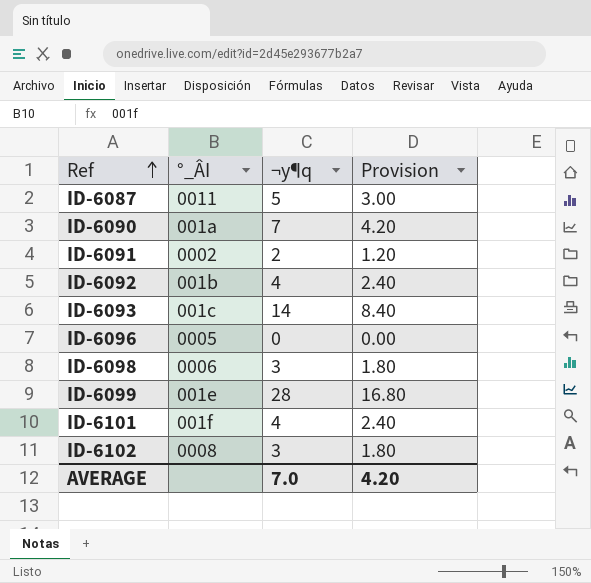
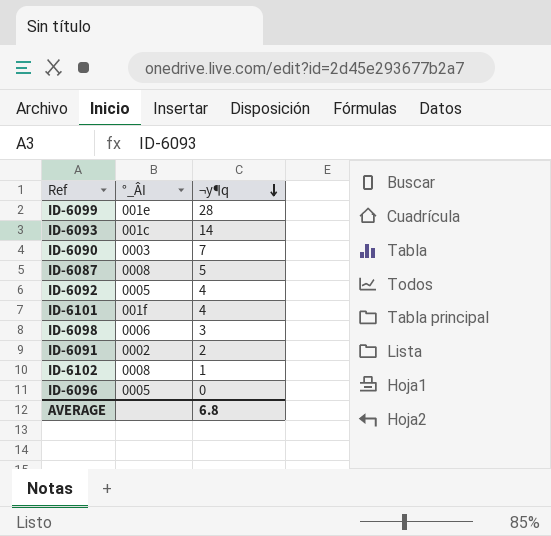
row order: Ref ascending -> ¬y¶q descending
column Provision | formula: [¬y¶q] * 0.6 -> none
ID-6090 | °_ÂI: 001a -> 0003
ID-6087 | °_ÂI: 0011 -> 0008
ID-6092 | °_ÂI: 001b -> 0005
ID-6102 | ¬y¶q: 3 -> 1
AVERAGE | ¬y¶q: 7.0 -> 6.8

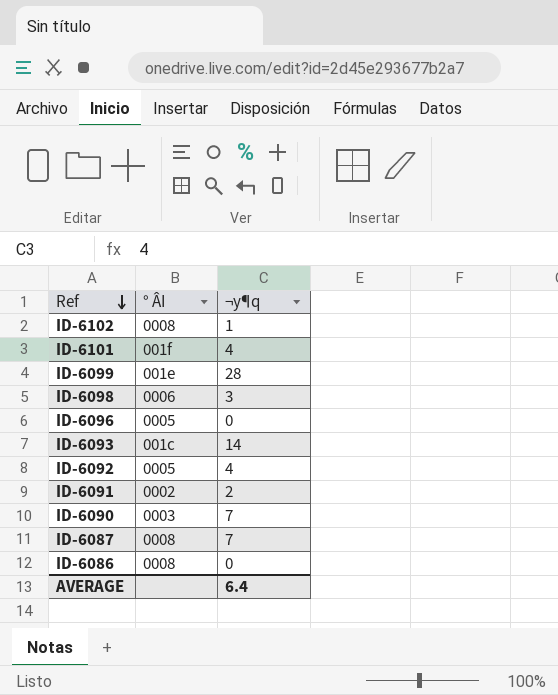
row order: ¬y¶q descending -> Ref descending
column name: °_ÂI -> ° ÂI
ID-6087 | ¬y¶q: 5 -> 7
row ID-6086: none -> 0008 | 0
AVERAGE | ¬y¶q: 6.8 -> 6.4

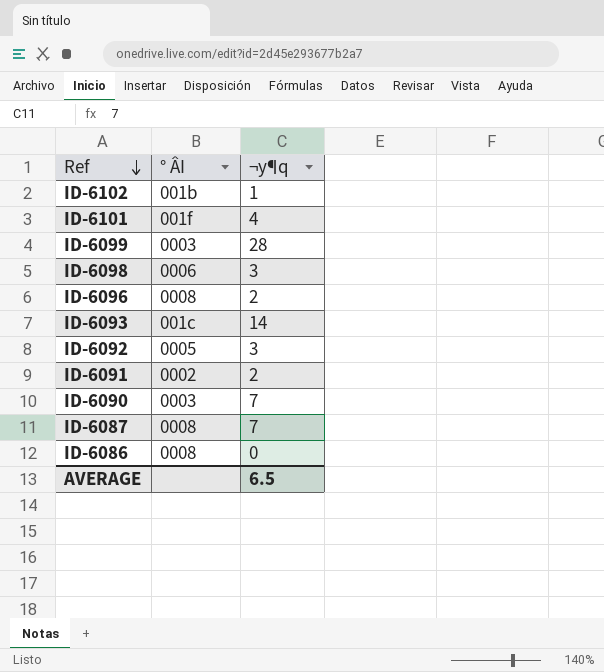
ID-6102 | ° ÂI: 0008 -> 001b
ID-6099 | ° ÂI: 001e -> 0003
ID-6096 | ° ÂI: 0005 -> 0008
ID-6096 | ¬y¶q: 0 -> 2
ID-6092 | ¬y¶q: 4 -> 3
AVERAGE | ¬y¶q: 6.4 -> 6.5

